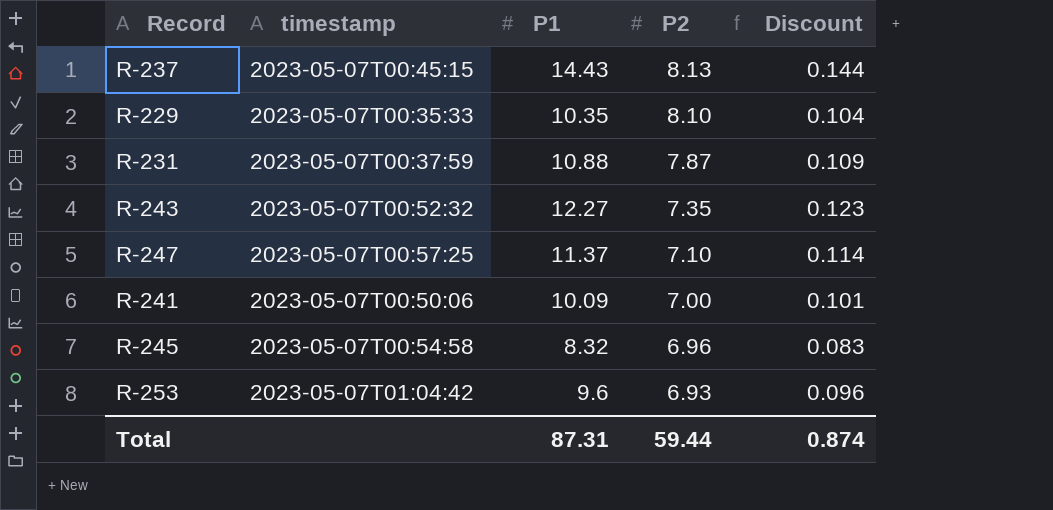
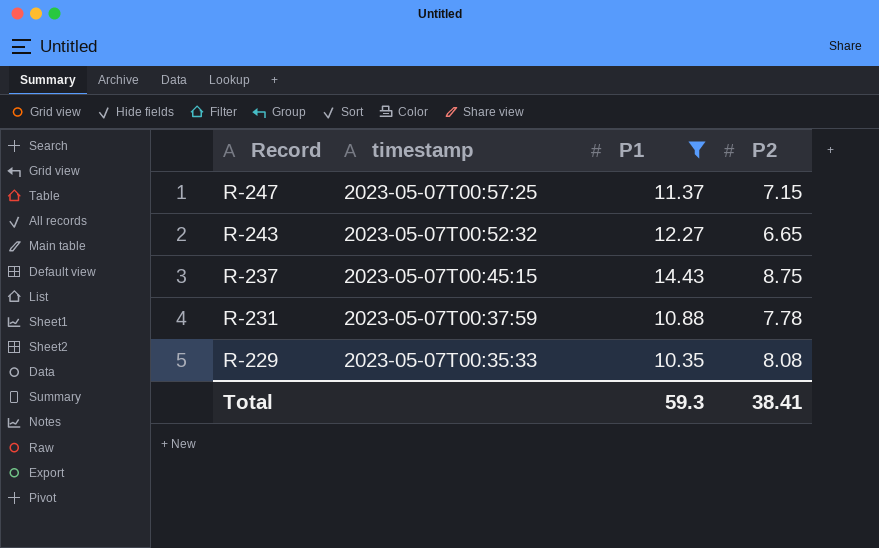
filter: none -> P1 >= 10.35
row order: P2 descending -> Record descending
column Discount | formula: [P1] * 0.01 -> none
R-247 | P2: 7.10 -> 7.15
R-243 | P2: 7.35 -> 6.65
R-237 | P2: 8.13 -> 8.75
R-231 | P2: 7.87 -> 7.78
R-229 | P2: 8.10 -> 8.08
Total | P1: 87.31 -> 59.3
Total | P2: 59.44 -> 38.41

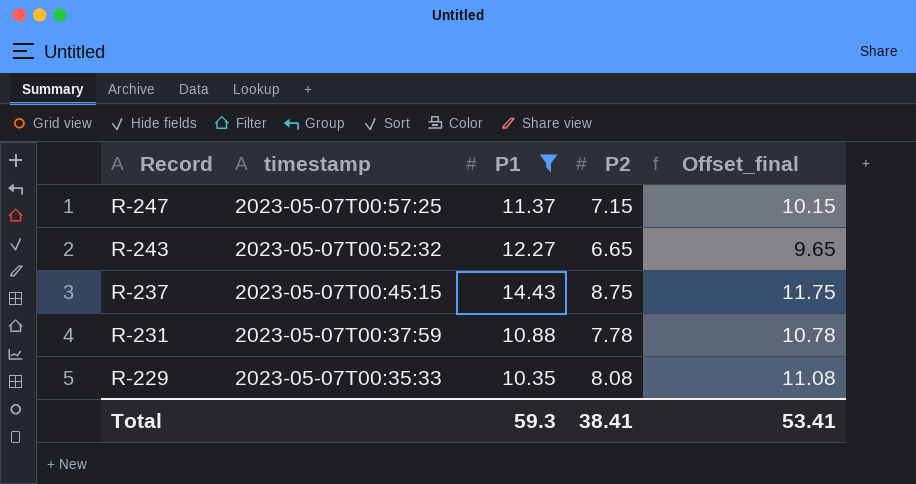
column Offset_final | formula: none -> [P2] + 3

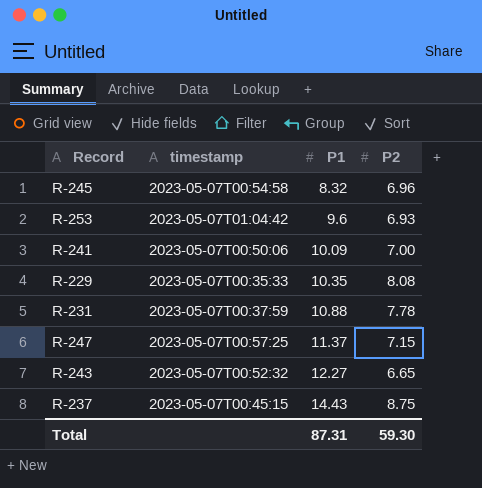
filter: P1 >= 10.35 -> none
row order: Record descending -> P1 ascending
column Offset_final | formula: [P2] + 3 -> none
Total | P1: 59.3 -> 87.31
Total | P2: 38.41 -> 59.30

